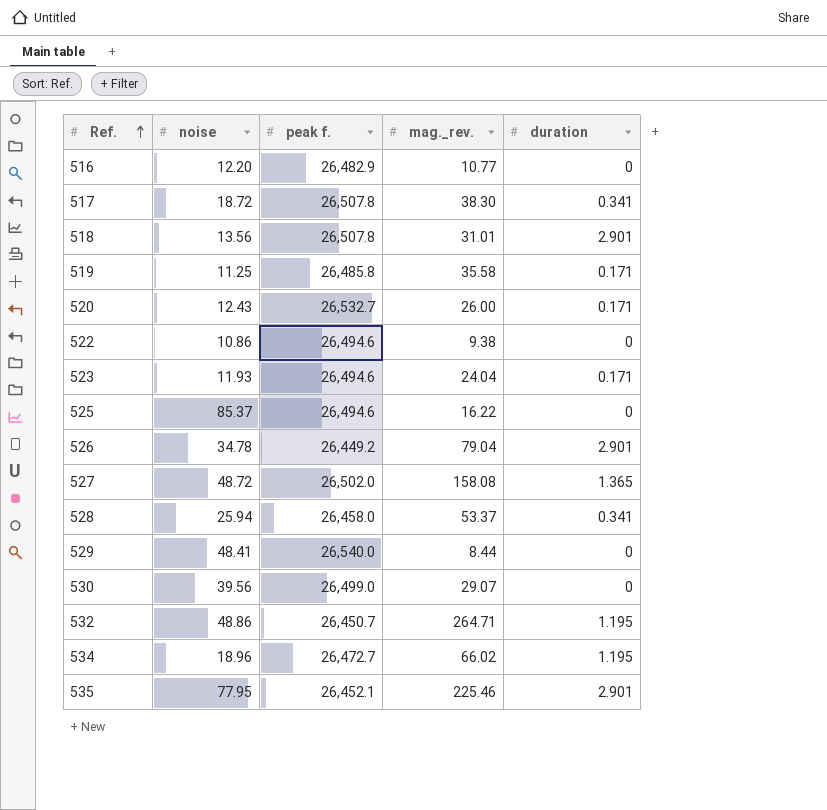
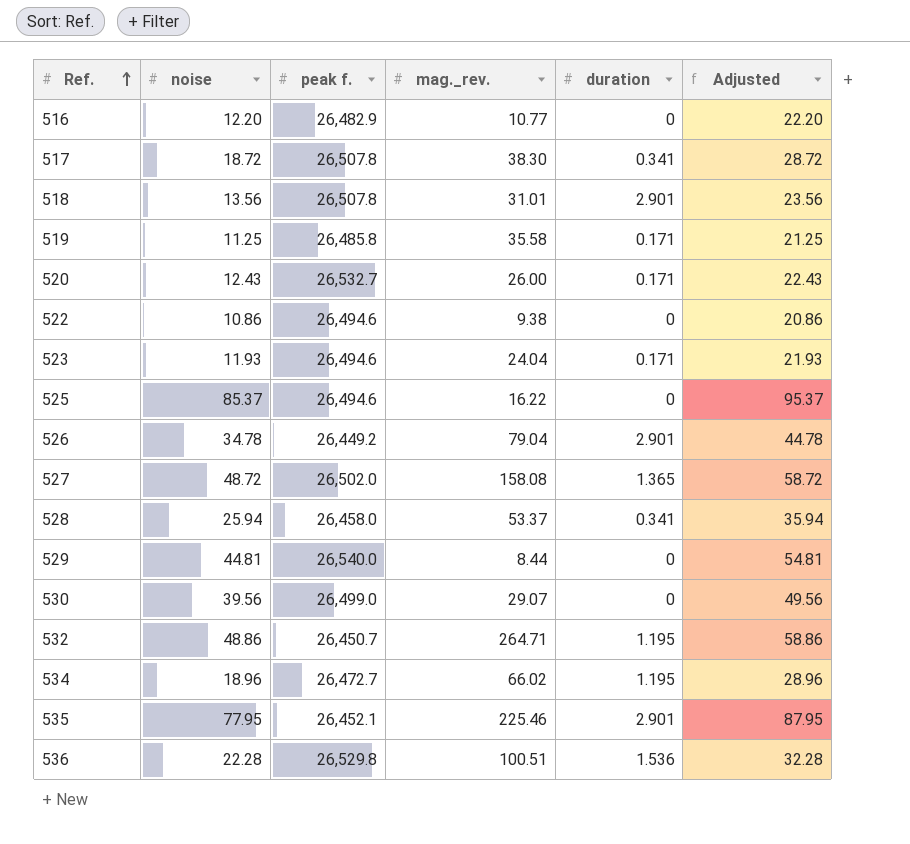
column Adjusted | formula: none -> [noise] + 10
529 | noise: 48.41 -> 44.81
row 536: none -> 22.28 | 26,529.8 | 100.51 | 1.536 | 32.28

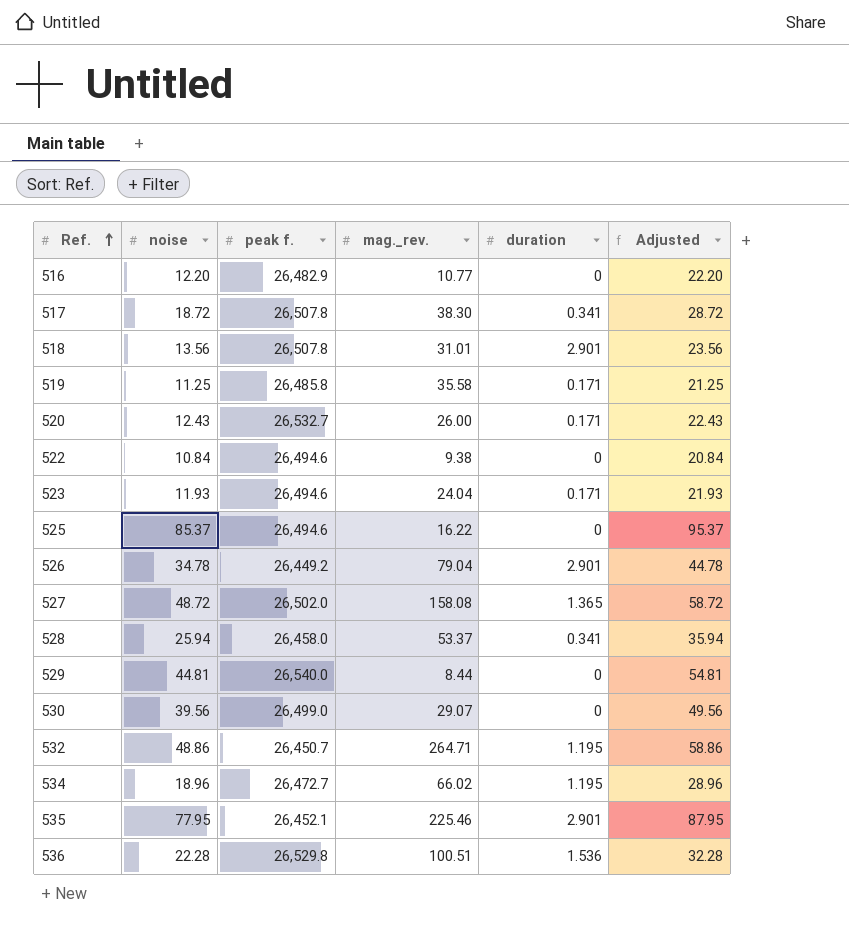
522 | noise: 10.86 -> 10.84
522 | Adjusted: 20.86 -> 20.84

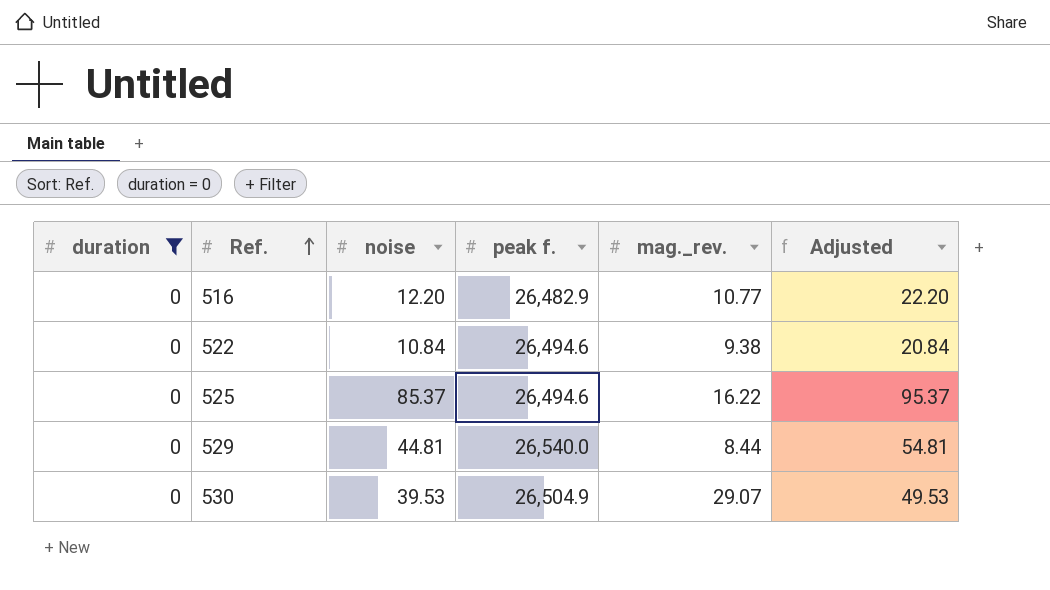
filter: none -> duration = 0
column duration | position: 5 -> 1
530 | noise: 39.56 -> 39.53
530 | peak f.: 26,499.0 -> 26,504.9
530 | Adjusted: 49.56 -> 49.53

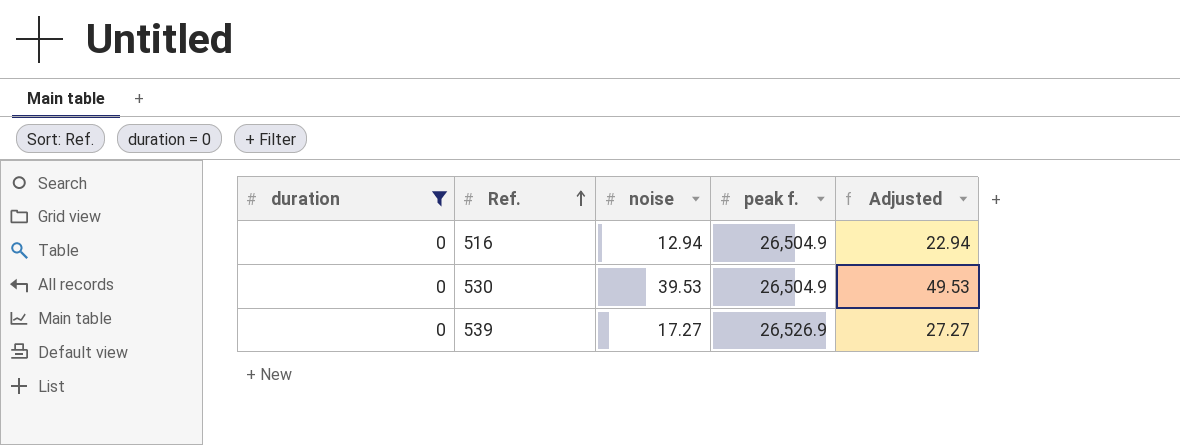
column mag._rev. | position: 5 -> none
row 522: 0 | 10.84 | 26,494.6 | 9.38 | 20.84 -> none
row 525: 0 | 85.37 | 26,494.6 | 16.22 | 95.37 -> none
row 529: 0 | 44.81 | 26,540.0 | 8.44 | 54.81 -> none
516 | noise: 12.20 -> 12.94
516 | peak f.: 26,482.9 -> 26,504.9
516 | Adjusted: 22.20 -> 22.94
row 539: none -> 0 | 17.27 | 26,526.9 | 27.27

